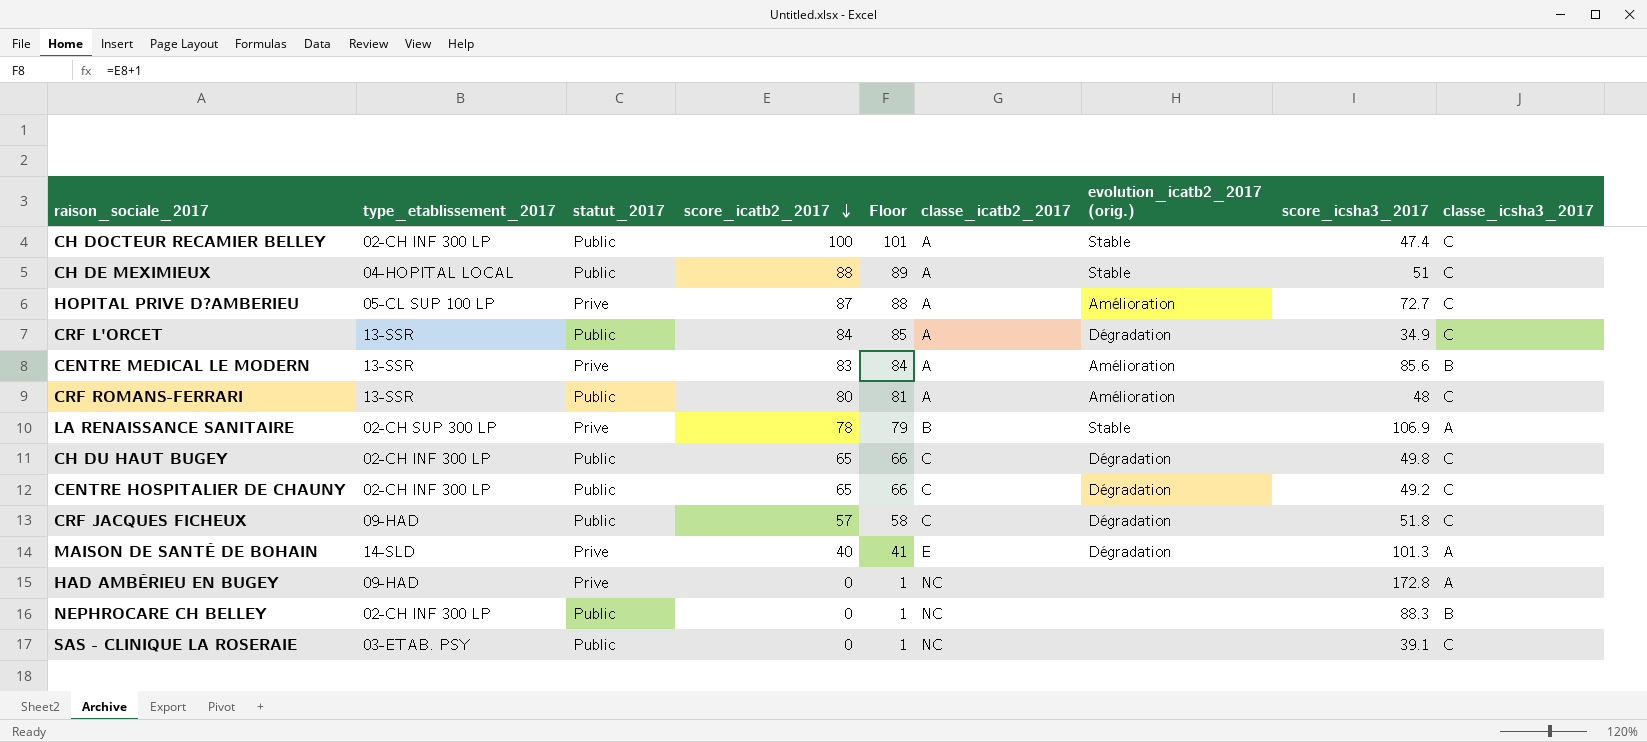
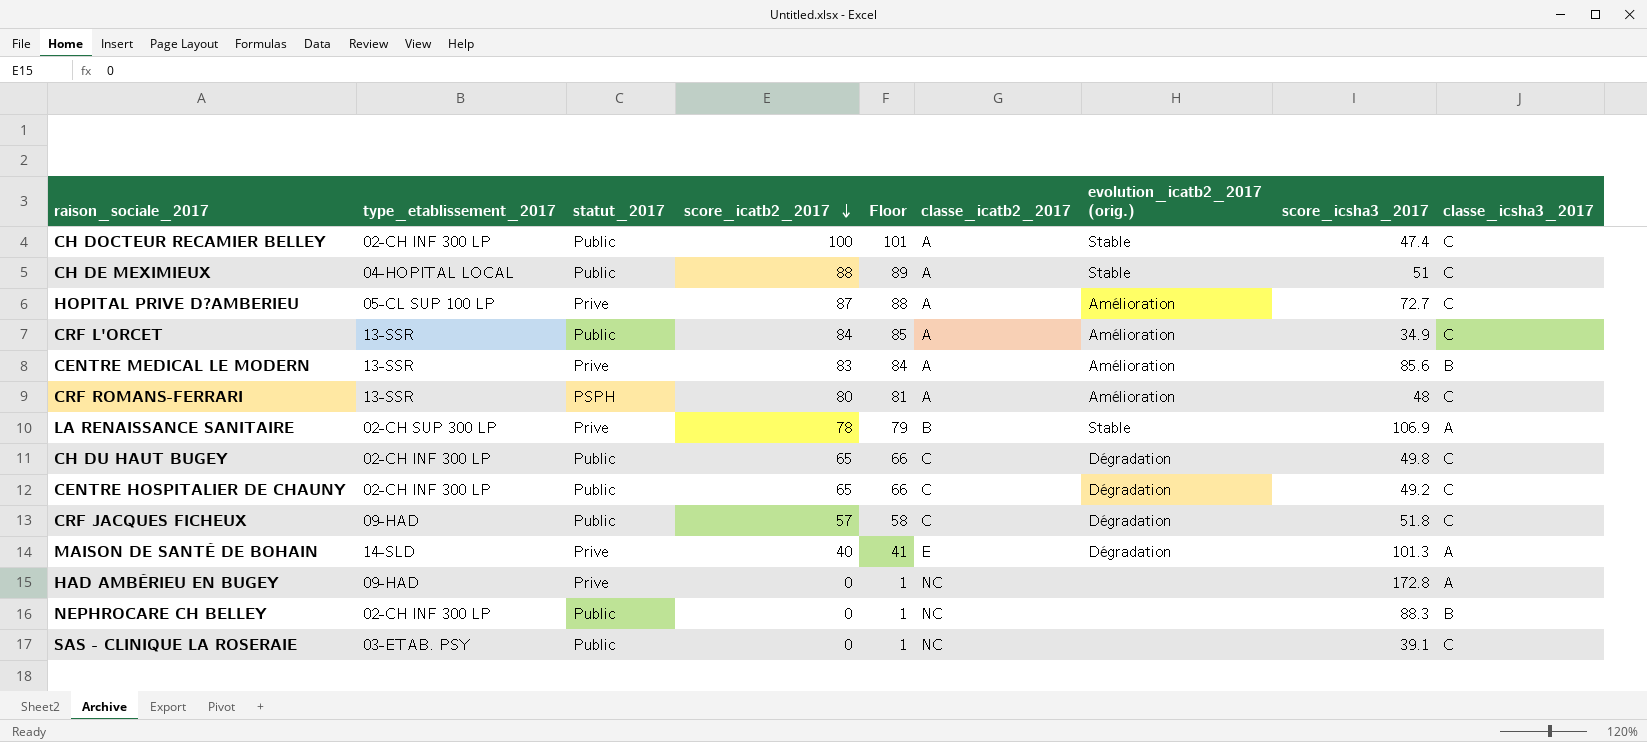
CRF L'ORCET | evolution_icatb2_2017 (orig.): Dégradation -> Amélioration
CRF ROMANS-FERRARI | statut_2017: Public -> PSPH

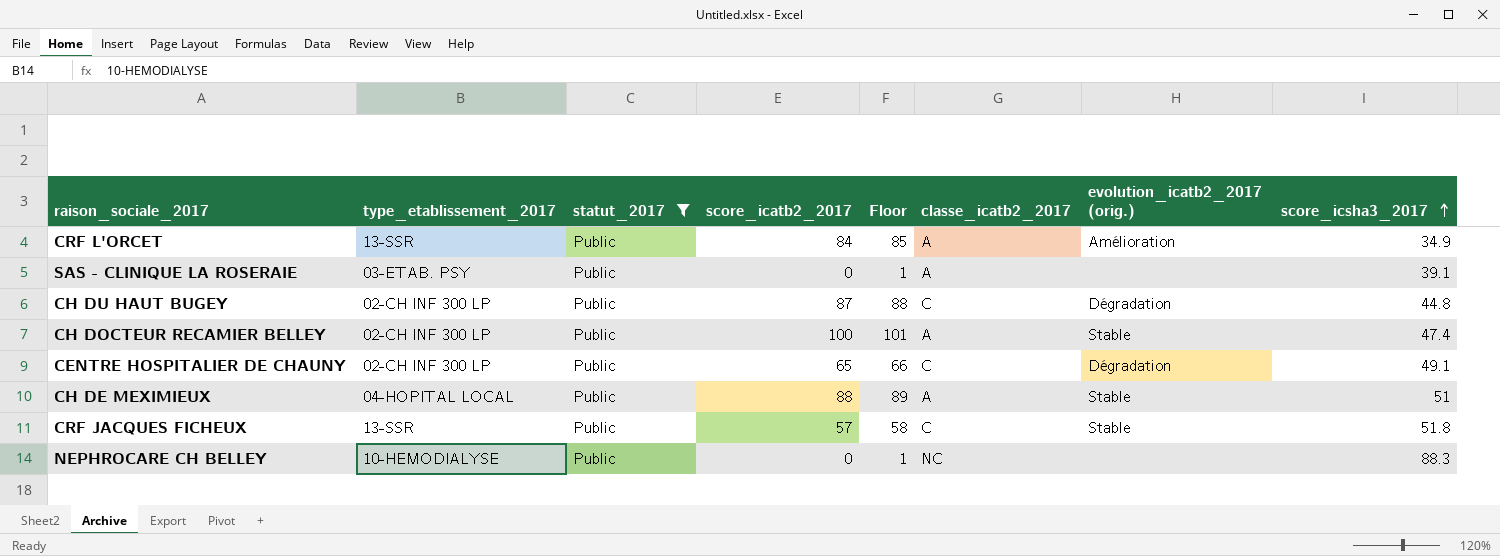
filter: none -> statut_2017 = Public
row order: score_icatb2_2017 descending -> score_icsha3_2017 ascending
column classe_icsha3_2017 | position: 9 -> none
SAS - CLINIQUE LA ROSERAIE | classe_icatb2_2017: NC -> A
CH DU HAUT BUGEY | score_icatb2_2017: 65 -> 87
CH DU HAUT BUGEY | Floor: 66 -> 88
CH DU HAUT BUGEY | score_icsha3_2017: 49.8 -> 44.8
CENTRE HOSPITALIER DE CHAUNY | score_icsha3_2017: 49.2 -> 49.1
CRF JACQUES FICHEUX | type_etablissement_2017: 09-HAD -> 13-SSR
CRF JACQUES FICHEUX | evolution_icatb2_2017 (orig.): Dégradation -> Stable
NEPHROCARE CH BELLEY | type_etablissement_2017: 02-CH INF 300 LP -> 10-HEMODIALYSE

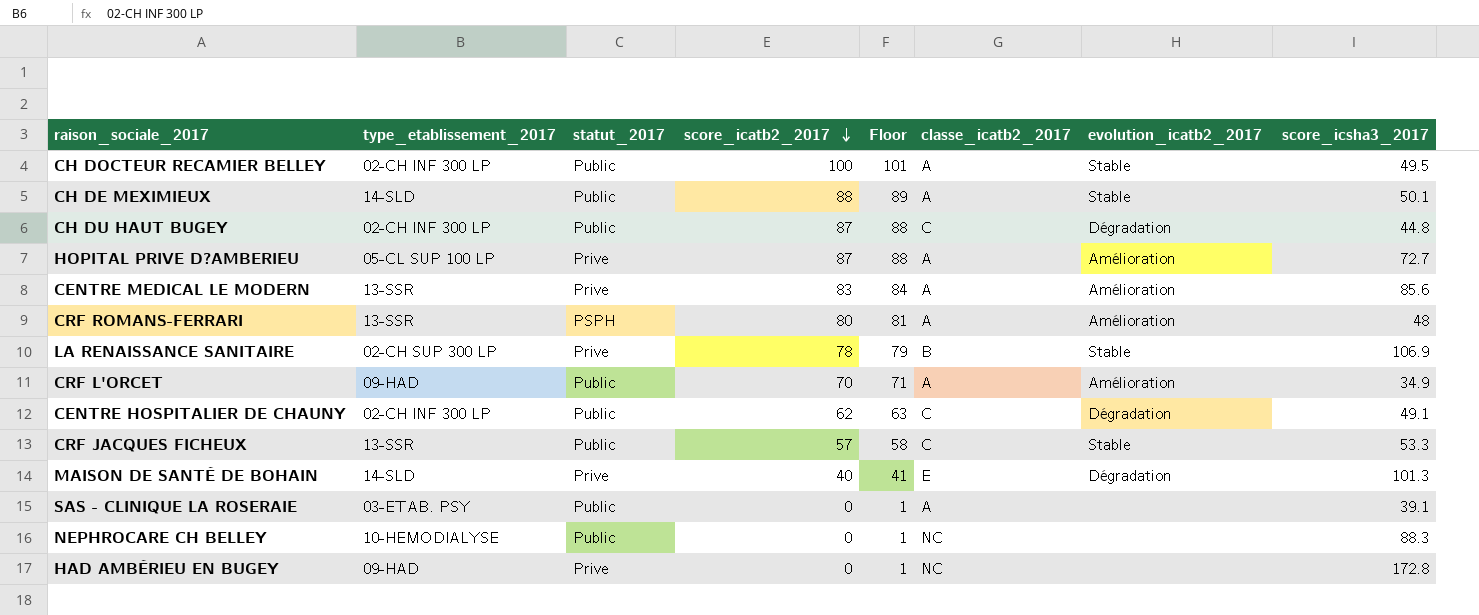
filter: statut_2017 = Public -> none
row order: score_icsha3_2017 ascending -> score_icatb2_2017 descending
column name: evolution_icatb2_2017 (orig.) -> evolution_icatb2_2017
CH DOCTEUR RECAMIER BELLEY | score_icsha3_2017: 47.4 -> 49.5
CH DE MEXIMIEUX | type_etablissement_2017: 04-HOPITAL LOCAL -> 14-SLD
CH DE MEXIMIEUX | score_icsha3_2017: 51 -> 50.1
CRF L'ORCET | type_etablissement_2017: 13-SSR -> 09-HAD
CRF L'ORCET | score_icatb2_2017: 84 -> 70
CRF L'ORCET | Floor: 85 -> 71
CENTRE HOSPITALIER DE CHAUNY | score_icatb2_2017: 65 -> 62
CENTRE HOSPITALIER DE CHAUNY | Floor: 66 -> 63
CRF JACQUES FICHEUX | score_icsha3_2017: 51.8 -> 53.3

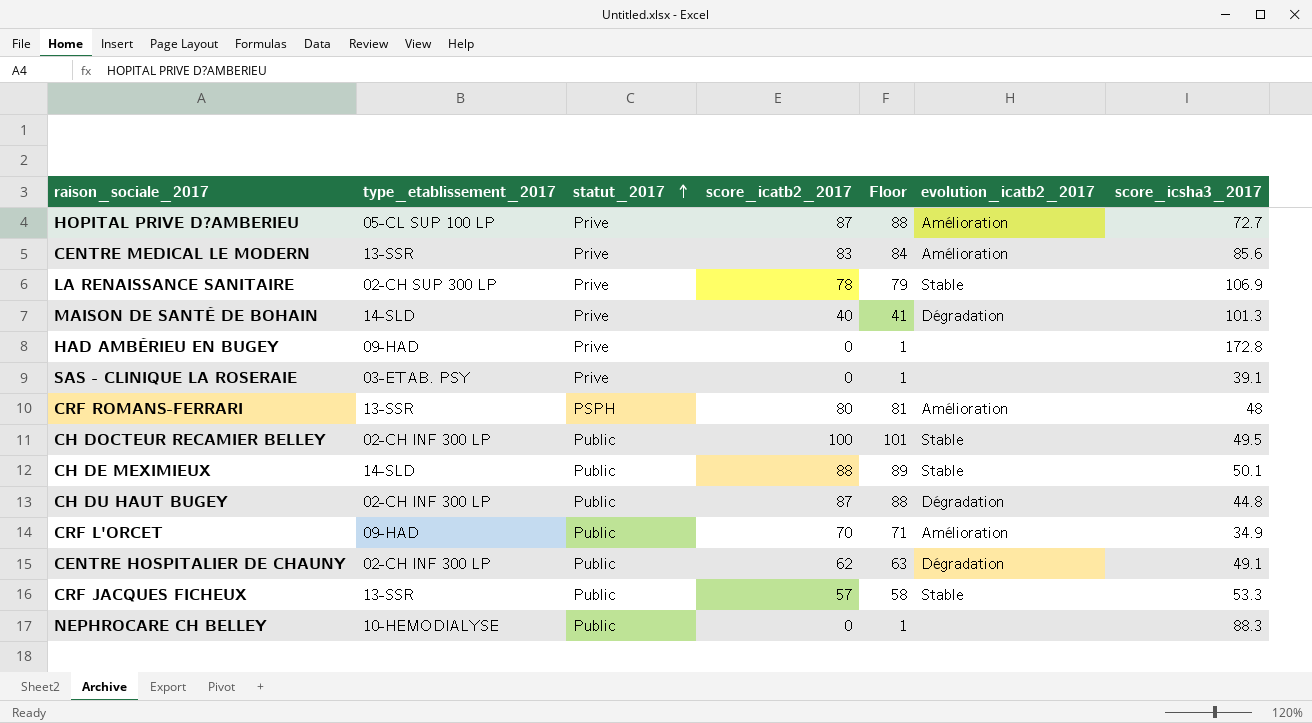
row order: score_icatb2_2017 descending -> statut_2017 ascending
column classe_icatb2_2017 | position: 6 -> none
SAS - CLINIQUE LA ROSERAIE | statut_2017: Public -> Prive

